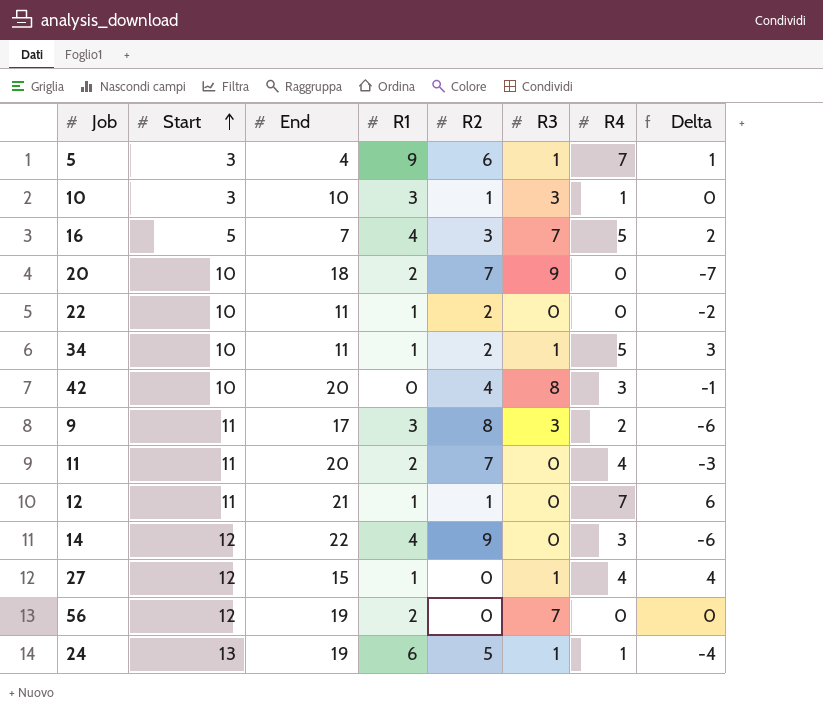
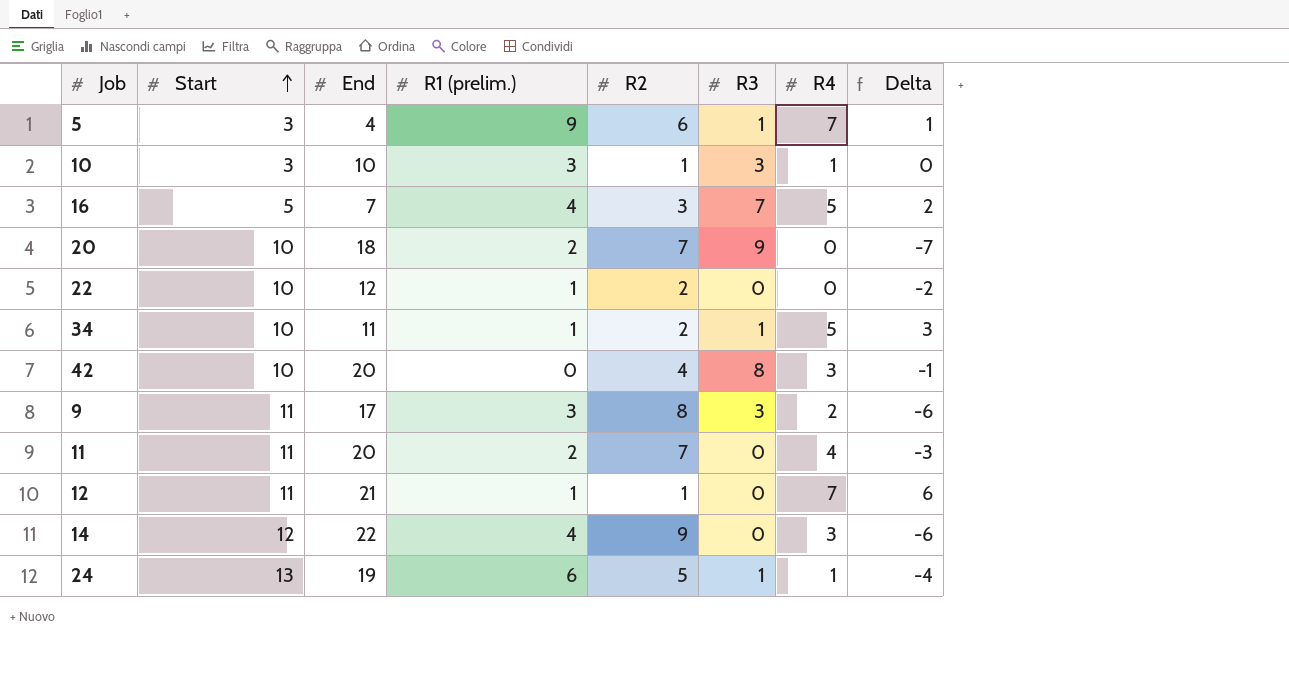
column name: R1 -> R1 (prelim.)
row 27: 12 | 15 | 1 | 0 | 1 | 4 | 4 -> none
row 56: 12 | 19 | 2 | 0 | 7 | 0 | 0 -> none
22 | End: 11 -> 12

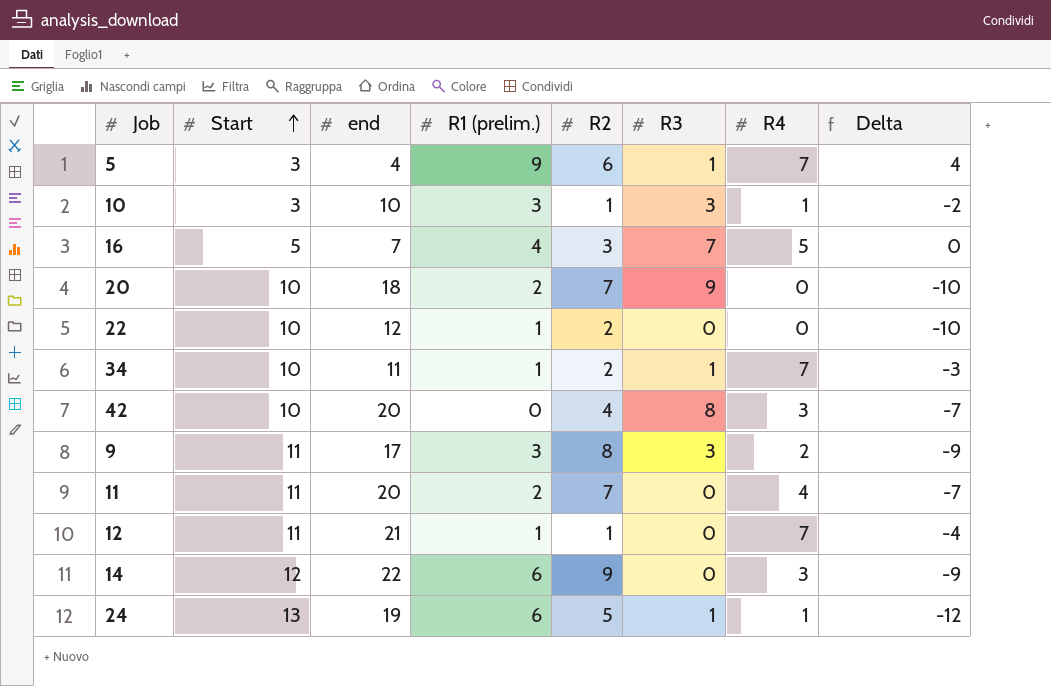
column name: End -> end
column Delta | formula: [R4] - [R2] -> [R4] - [Start]
34 | R4: 5 -> 7
14 | R1 (prelim.): 4 -> 6

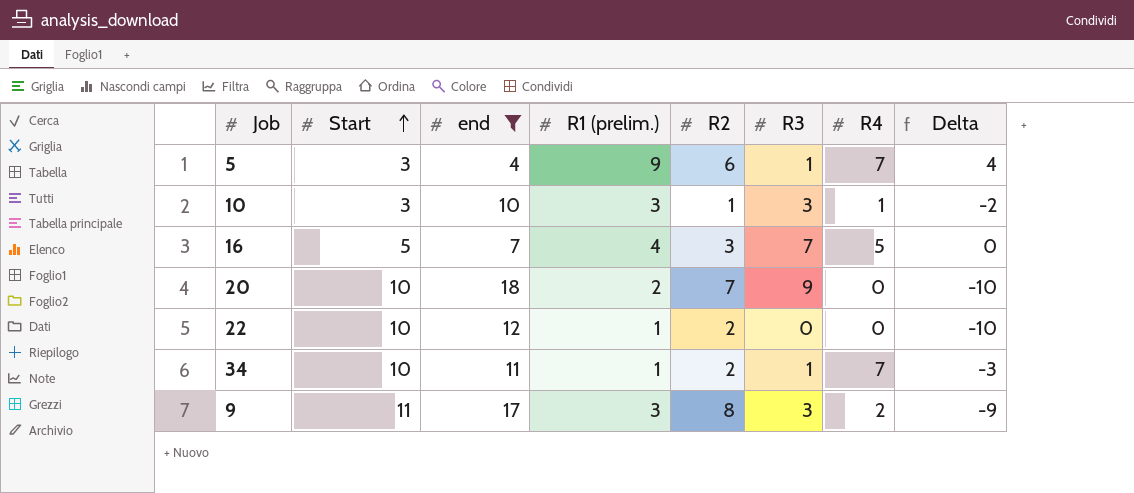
filter: none -> end <= 18

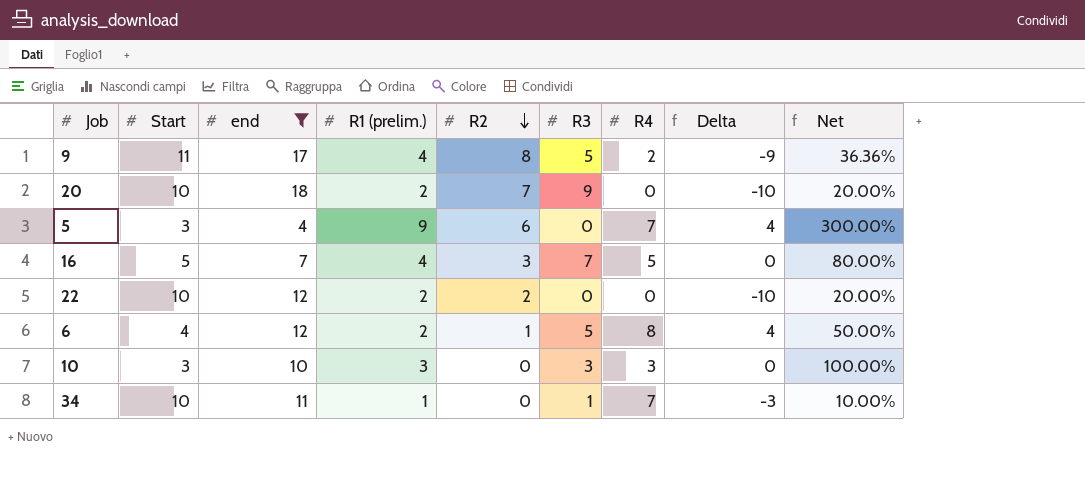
row order: Start ascending -> R2 descending
column Net | formula: none -> [R1 (prelim.)] / [Start]
9 | R1 (prelim.): 3 -> 4
9 | R3: 3 -> 5
5 | R3: 1 -> 0
22 | R1 (prelim.): 1 -> 2
row 6: none -> 4 | 12 | 2 | 1 | 5 | 8 | 4 | 50.00%
10 | R2: 1 -> 0
10 | R4: 1 -> 3
10 | Delta: -2 -> 0
34 | R2: 2 -> 0

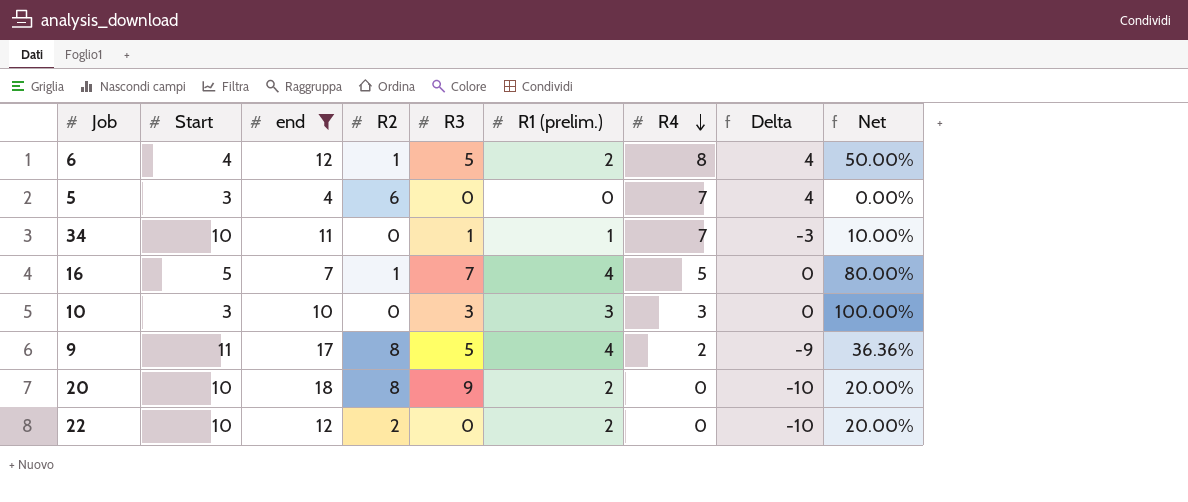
row order: R2 descending -> R4 descending
column R1 (prelim.) | position: 4 -> 6
5 | R1 (prelim.): 9 -> 0
5 | Net: 300.00% -> 0.00%
16 | R2: 3 -> 1
20 | R2: 7 -> 8

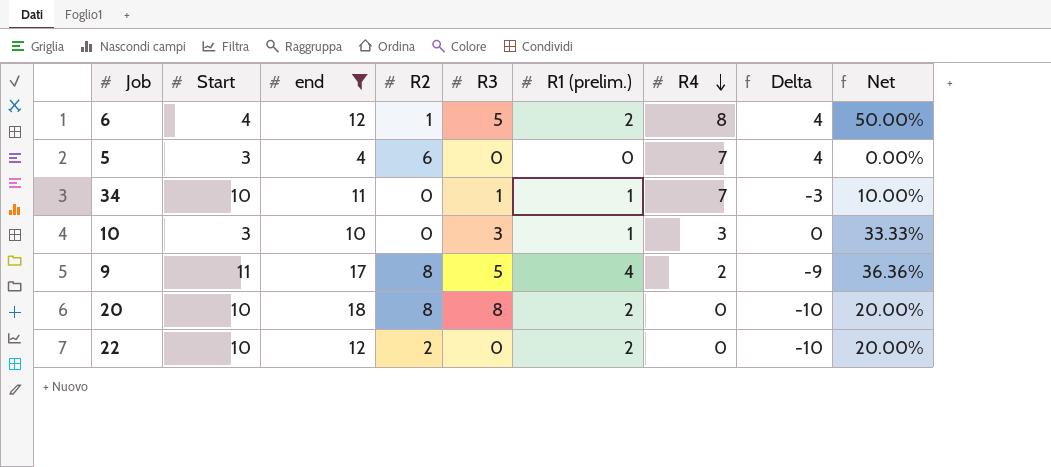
row 16: 5 | 7 | 1 | 7 | 4 | 5 | 0 | 80.00% -> none
10 | R1 (prelim.): 3 -> 1
10 | Net: 100.00% -> 33.33%
20 | R3: 9 -> 8

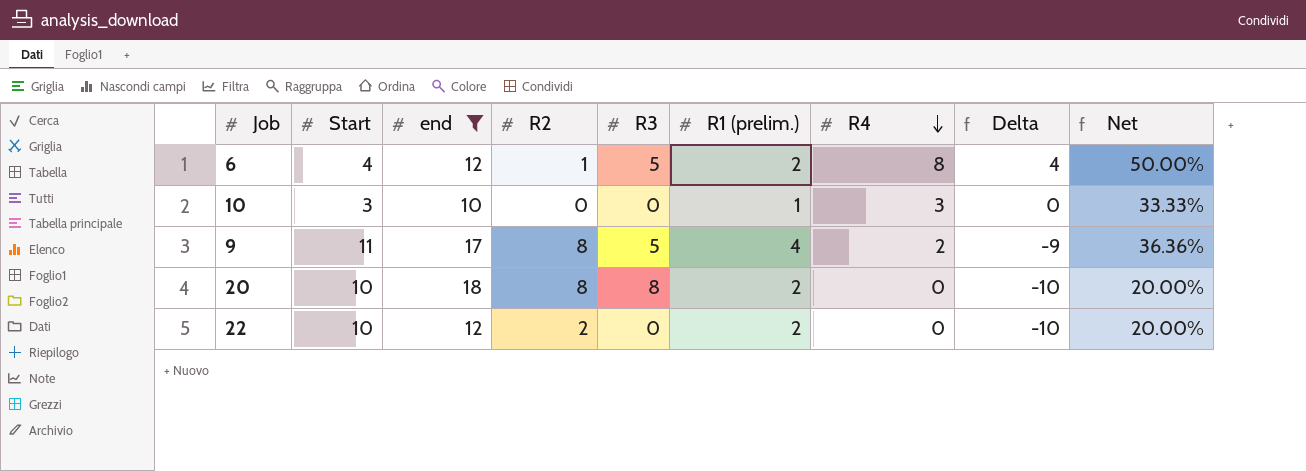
row 5: 3 | 4 | 6 | 0 | 0 | 7 | 4 | 0.00% -> none
row 34: 10 | 11 | 0 | 1 | 1 | 7 | -3 | 10.00% -> none
10 | R3: 3 -> 0

